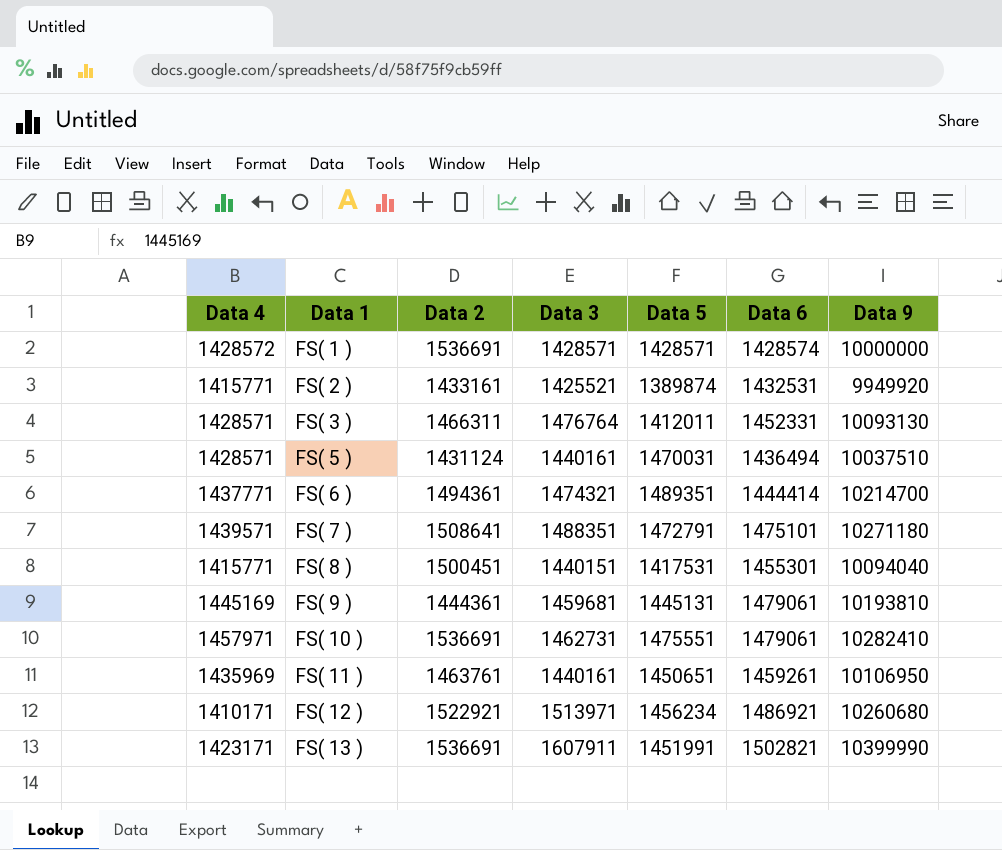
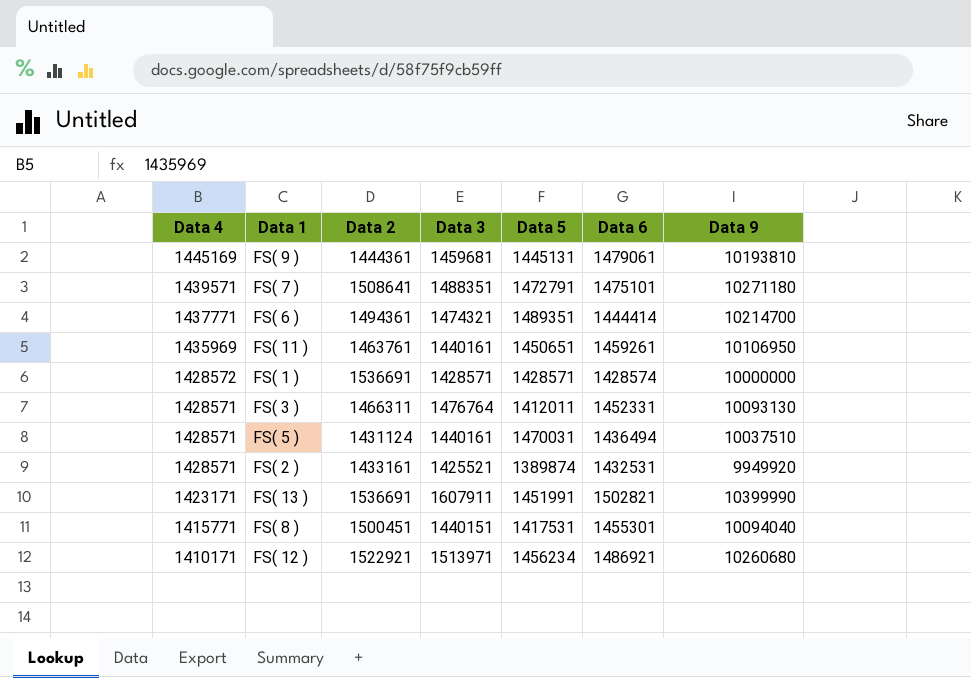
row order: Data 1 ascending -> Data 4 descending
row FS( 10 ): 1457971 | 1536691 | 1462731 | 1475551 | 1479061 | 10282410 -> none
FS( 2 ) | Data 4: 1415771 -> 1428571

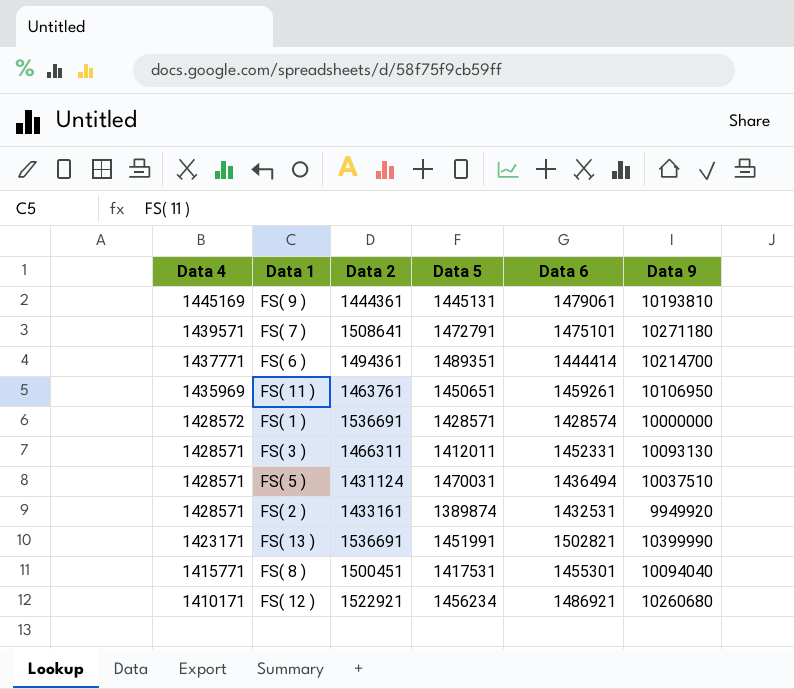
column Data 3 | position: 4 -> none

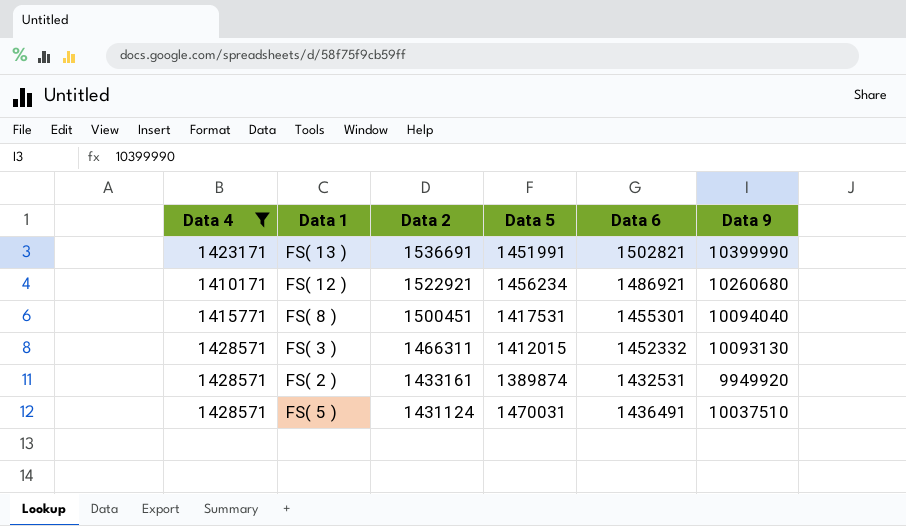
filter: none -> Data 4 <= 1428571
row order: Data 4 descending -> Data 2 descending
FS( 3 ) | Data 5: 1412011 -> 1412015
FS( 3 ) | Data 6: 1452331 -> 1452332
FS( 5 ) | Data 6: 1436494 -> 1436491

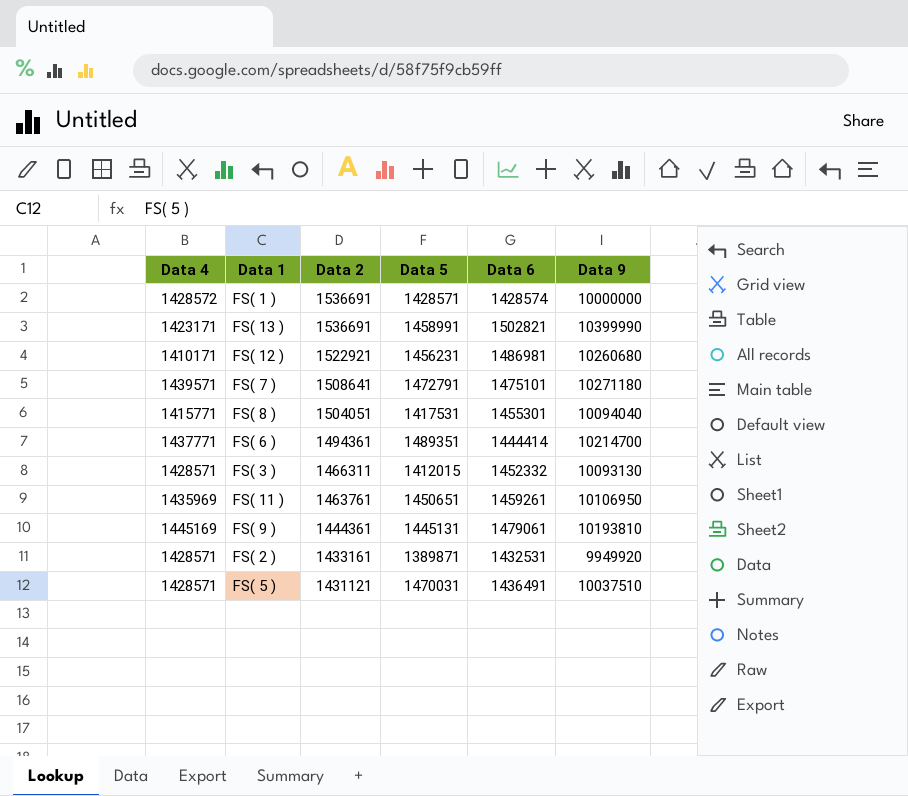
filter: Data 4 <= 1428571 -> none
FS( 13 ) | Data 5: 1451991 -> 1458991
FS( 12 ) | Data 5: 1456234 -> 1456231
FS( 12 ) | Data 6: 1486921 -> 1486981
FS( 8 ) | Data 2: 1500451 -> 1504051
FS( 2 ) | Data 5: 1389874 -> 1389871
FS( 5 ) | Data 2: 1431124 -> 1431121

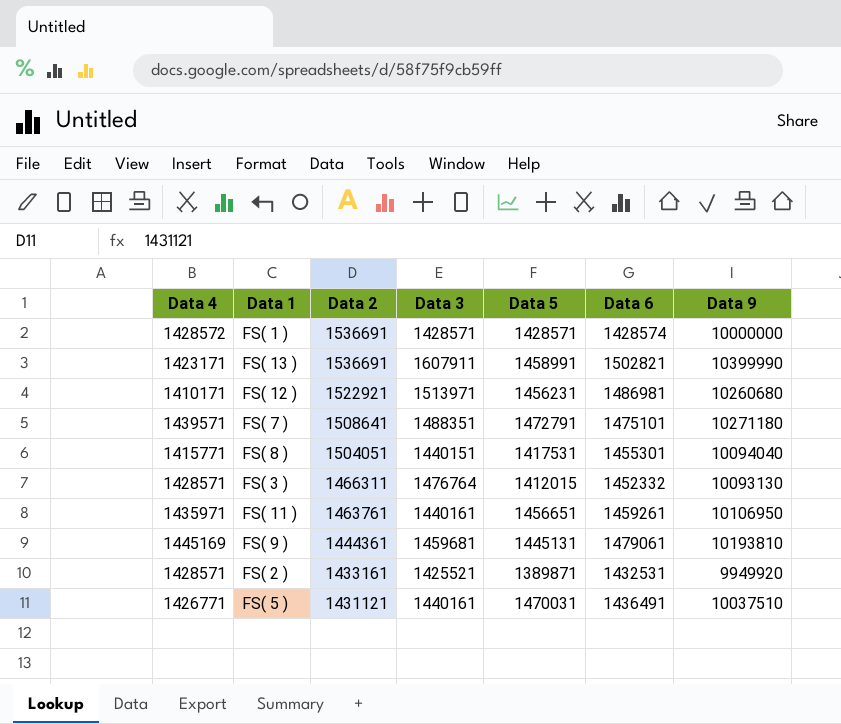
column Data 3 | position: none -> 4
row FS( 6 ): 1437771 | 1494361 | 1489351 | 1444414 | 10214700 -> none
FS( 11 ) | Data 4: 1435969 -> 1435971
FS( 11 ) | Data 5: 1450651 -> 1456651
FS( 5 ) | Data 4: 1428571 -> 1426771

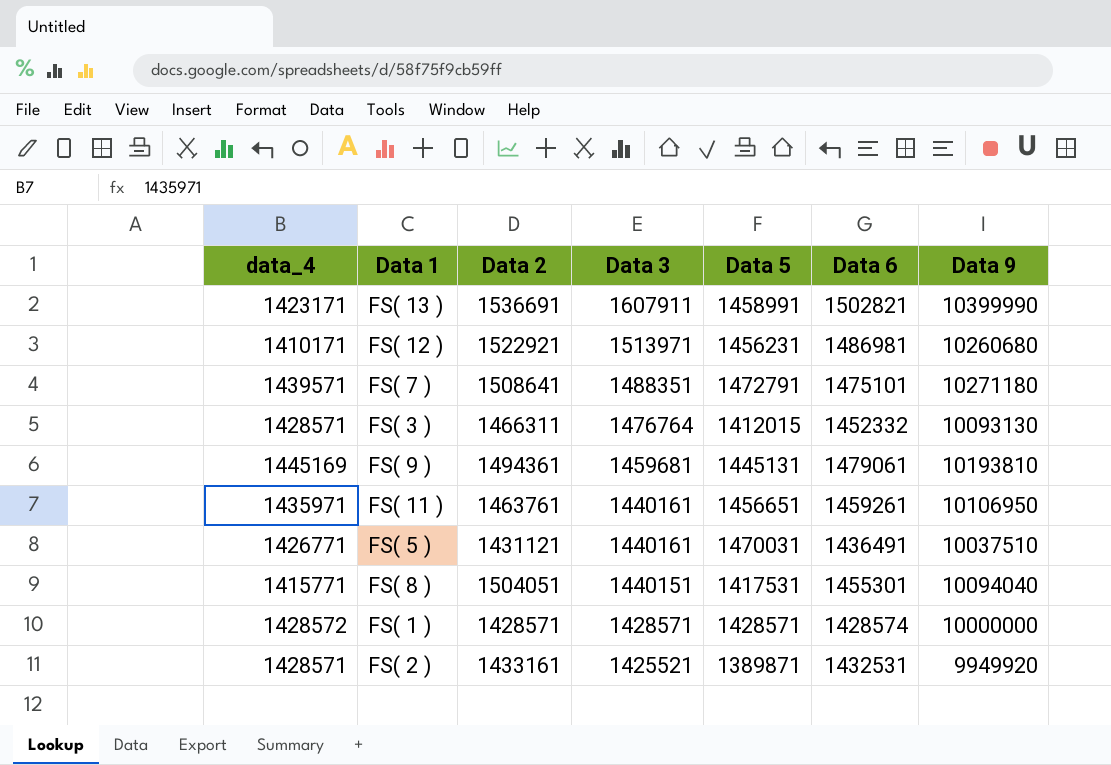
row order: Data 2 descending -> Data 3 descending
column name: Data 4 -> data_4
FS( 9 ) | Data 2: 1444361 -> 1494361
FS( 1 ) | Data 2: 1536691 -> 1428571

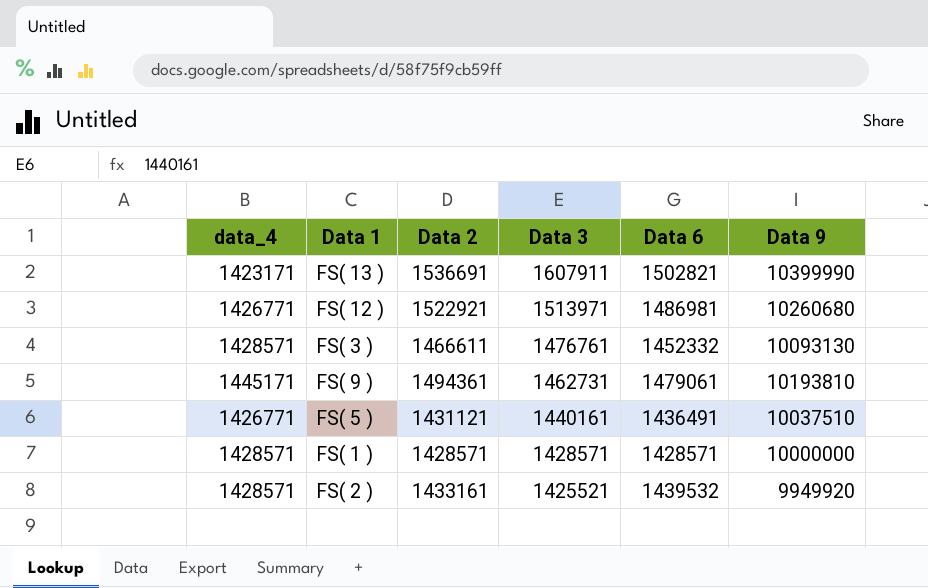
column Data 5 | position: 5 -> none
row FS( 7 ): 1439571 | 1508641 | 1488351 | 1472791 | 1475101 | 10271180 -> none
row FS( 11 ): 1435971 | 1463761 | 1440161 | 1456651 | 1459261 | 10106950 -> none
row FS( 8 ): 1415771 | 1504051 | 1440151 | 1417531 | 1455301 | 10094040 -> none
FS( 12 ) | data_4: 1410171 -> 1426771
FS( 3 ) | Data 2: 1466311 -> 1466611
FS( 3 ) | Data 3: 1476764 -> 1476761
FS( 9 ) | data_4: 1445169 -> 1445171
FS( 9 ) | Data 3: 1459681 -> 1462731
FS( 1 ) | data_4: 1428572 -> 1428571
FS( 1 ) | Data 6: 1428574 -> 1428571
FS( 2 ) | Data 6: 1432531 -> 1439532

